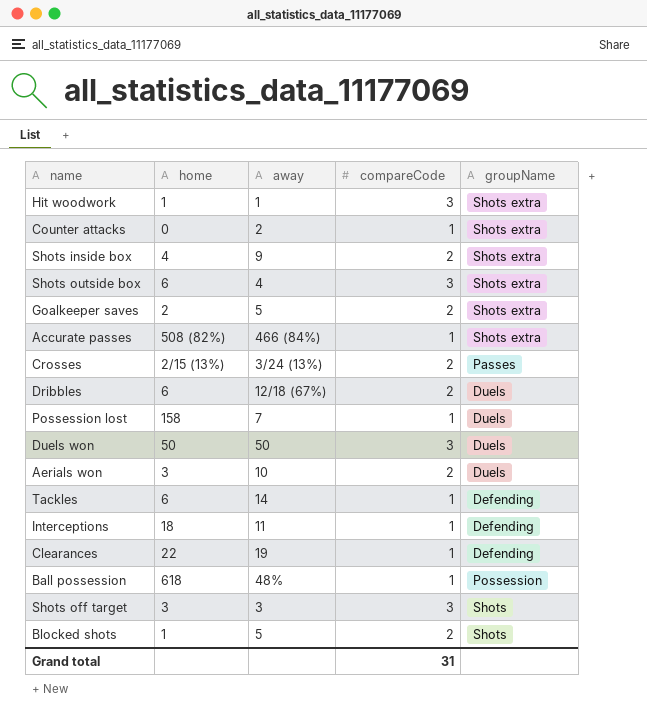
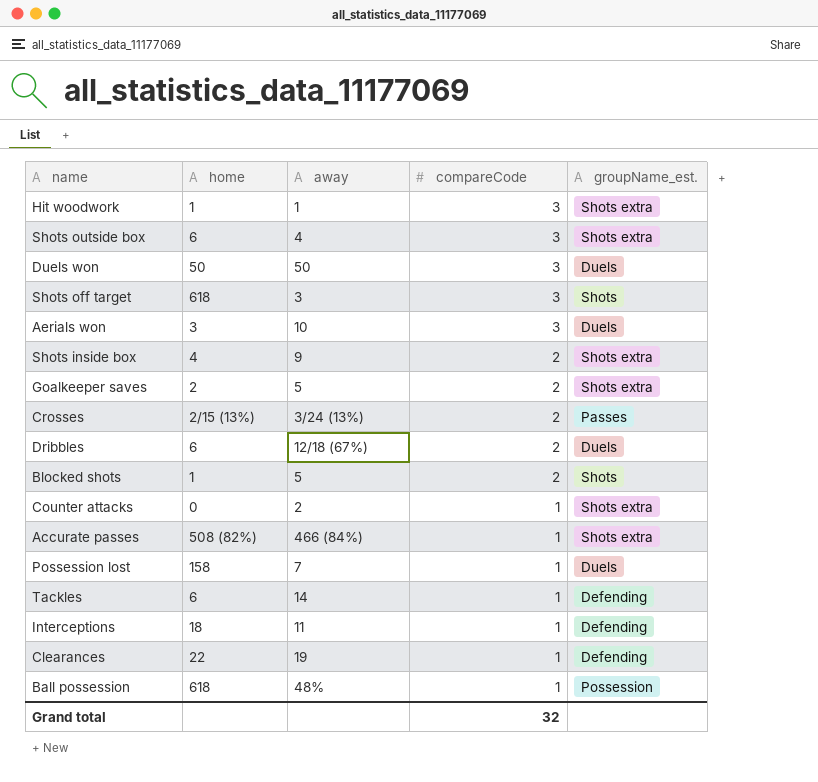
row order: none -> compareCode descending
column name: groupName -> groupName_est.
Shots off target | home: 3 -> 618
Aerials won | compareCode: 2 -> 3
Grand total | compareCode: 31 -> 32

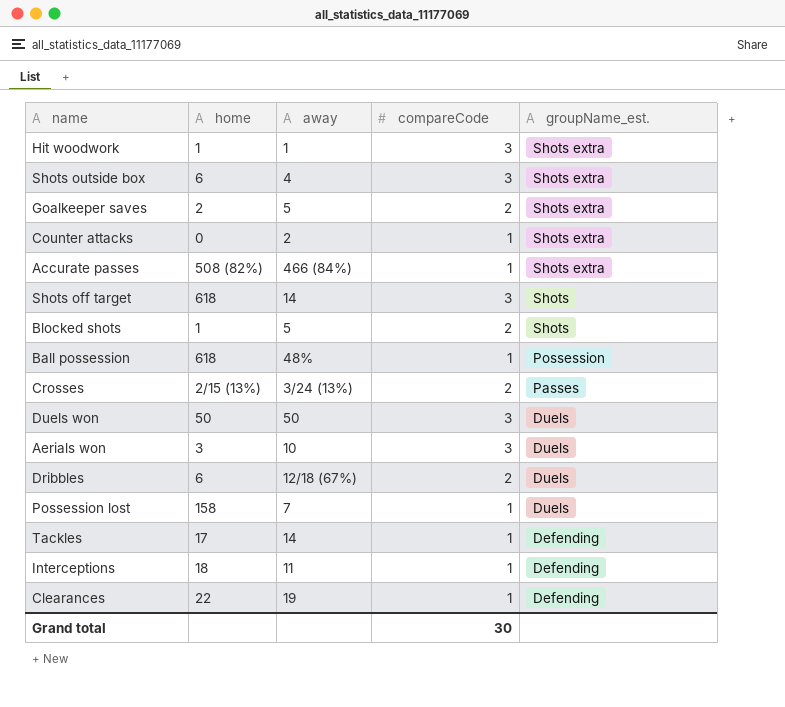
row order: compareCode descending -> groupName_est. descending
row Shots inside box: 4 | 9 | 2 | Shots extra -> none
Shots off target | away: 3 -> 14
Tackles | home: 6 -> 17
Grand total | compareCode: 32 -> 30

